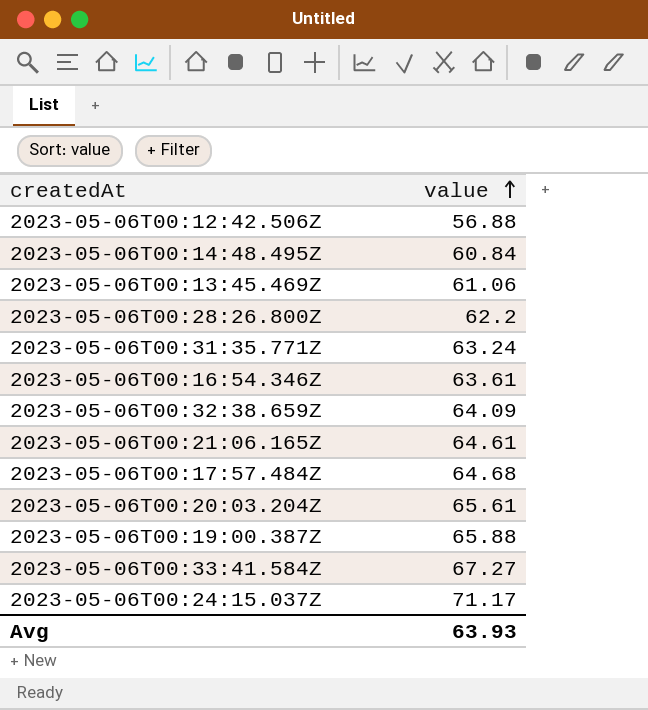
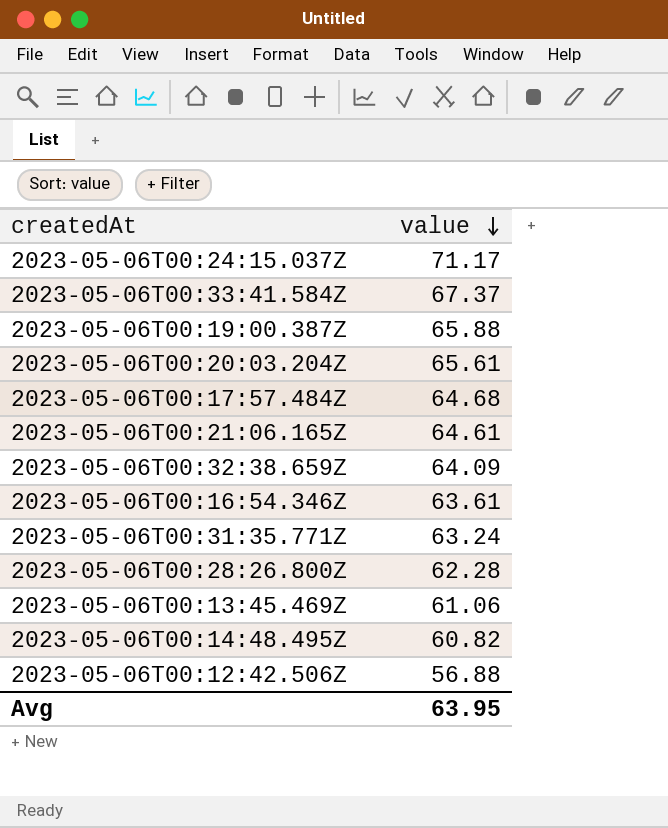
row order: value ascending -> value descending
2023-05-06T00:33:41.584Z | value: 67.27 -> 67.37
2023-05-06T00:28:26.800Z | value: 62.2 -> 62.28
2023-05-06T00:14:48.495Z | value: 60.84 -> 60.82
Avg | value: 63.93 -> 63.95

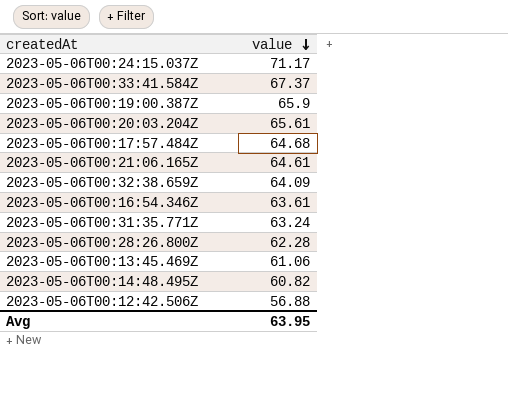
2023-05-06T00:19:00.387Z | value: 65.88 -> 65.9

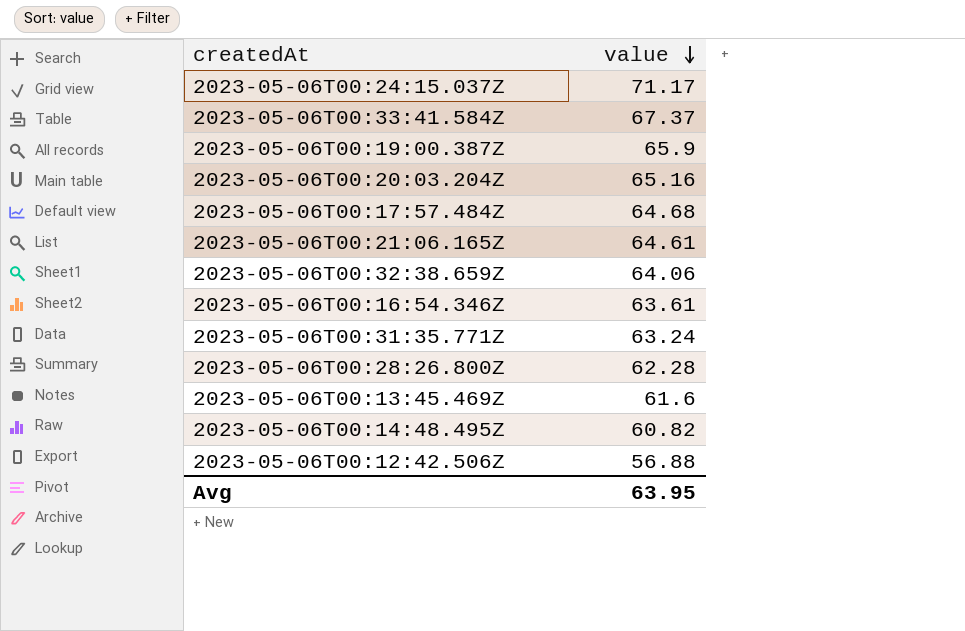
2023-05-06T00:20:03.204Z | value: 65.61 -> 65.16
2023-05-06T00:32:38.659Z | value: 64.09 -> 64.06
2023-05-06T00:13:45.469Z | value: 61.06 -> 61.6

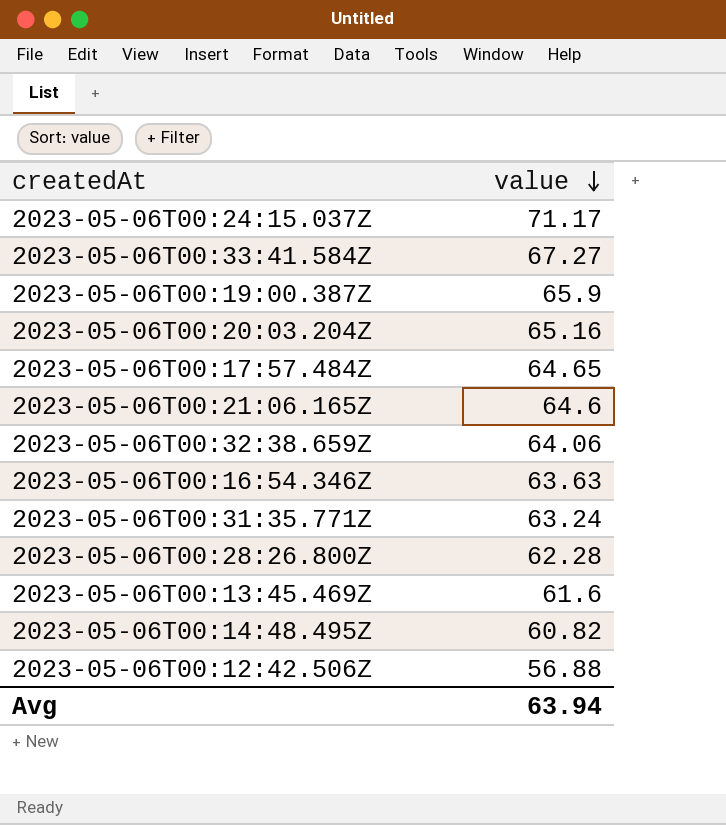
2023-05-06T00:33:41.584Z | value: 67.37 -> 67.27
2023-05-06T00:17:57.484Z | value: 64.68 -> 64.65
2023-05-06T00:21:06.165Z | value: 64.61 -> 64.6
2023-05-06T00:16:54.346Z | value: 63.61 -> 63.63
Avg | value: 63.95 -> 63.94

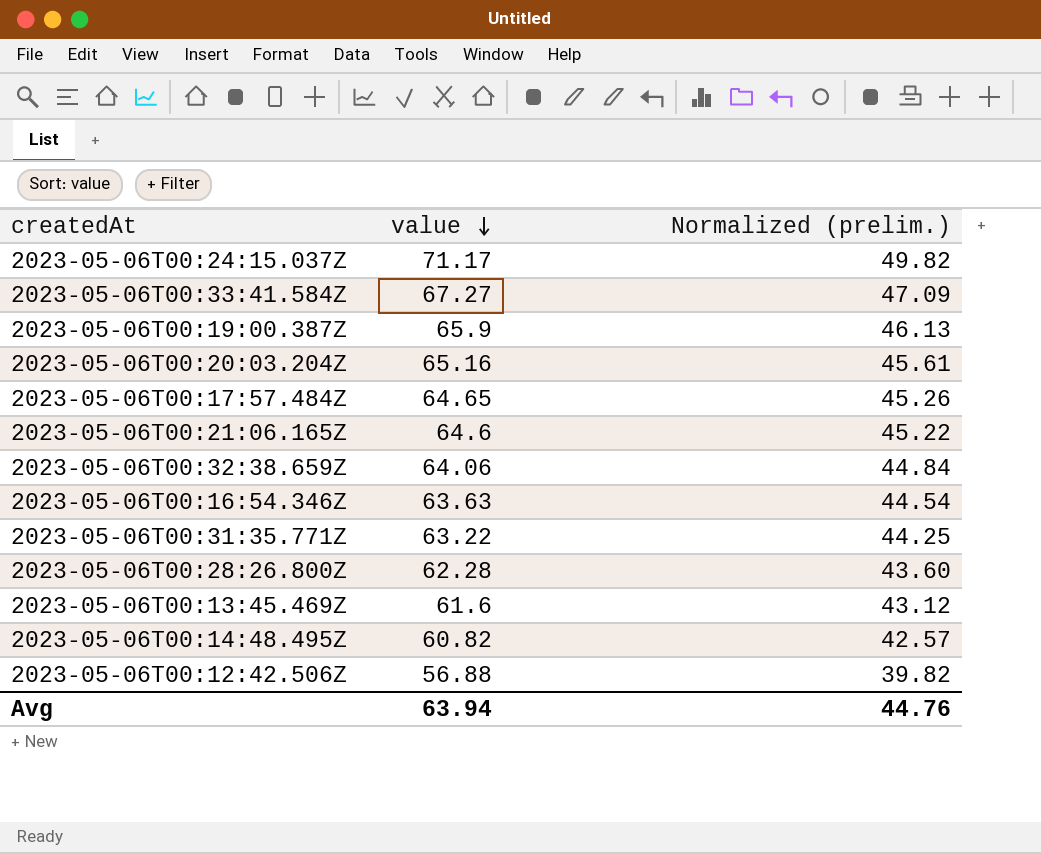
column Normalized (prelim.) | formula: none -> [value] * 0.7
2023-05-06T00:31:35.771Z | value: 63.24 -> 63.22

